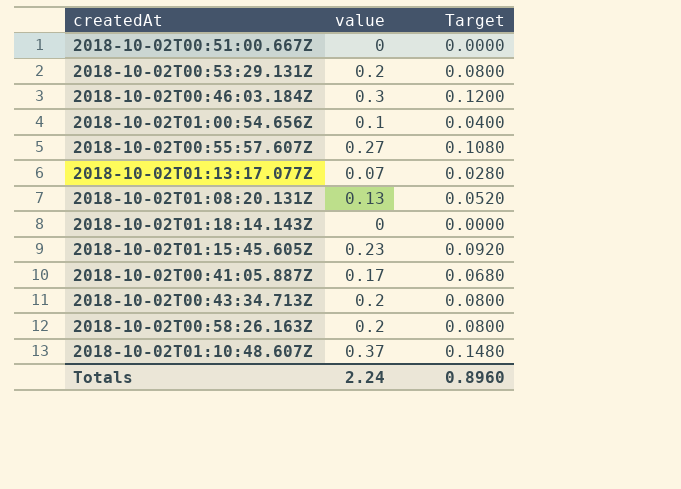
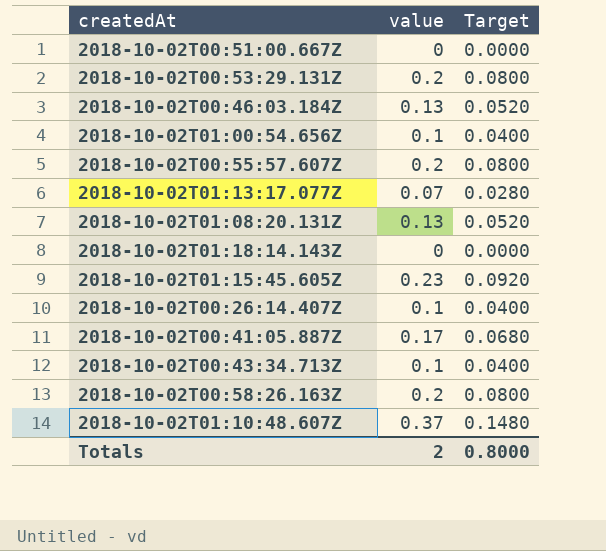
2018-10-02T00:46:03.184Z | value: 0.3 -> 0.13
2018-10-02T00:46:03.184Z | Target: 0.1200 -> 0.0520
2018-10-02T00:55:57.607Z | value: 0.27 -> 0.2
2018-10-02T00:55:57.607Z | Target: 0.1080 -> 0.0800
row 2018-10-02T00:26:14.407Z: none -> 0.1 | 0.0400
2018-10-02T00:43:34.713Z | value: 0.2 -> 0.1
2018-10-02T00:43:34.713Z | Target: 0.0800 -> 0.0400
Totals | value: 2.24 -> 2
Totals | Target: 0.8960 -> 0.8000

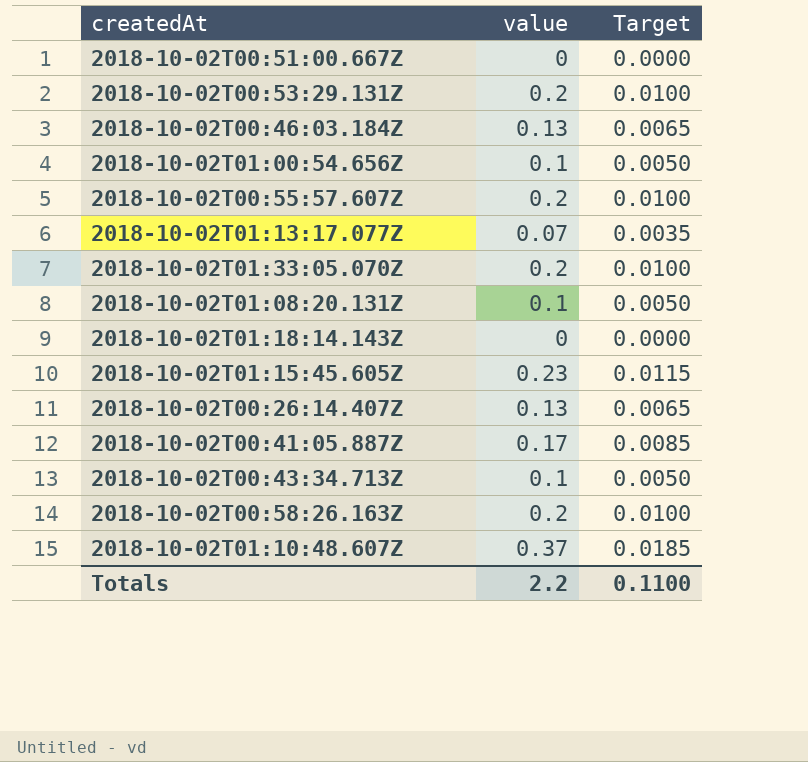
column Target | formula: [value] * 0.4 -> [value] * 0.05
row 2018-10-02T01:33:05.070Z: none -> 0.2 | 0.0100
2018-10-02T01:08:20.131Z | value: 0.13 -> 0.1
2018-10-02T00:26:14.407Z | value: 0.1 -> 0.13
Totals | value: 2 -> 2.2
Totals | Target: 0.8000 -> 0.1100

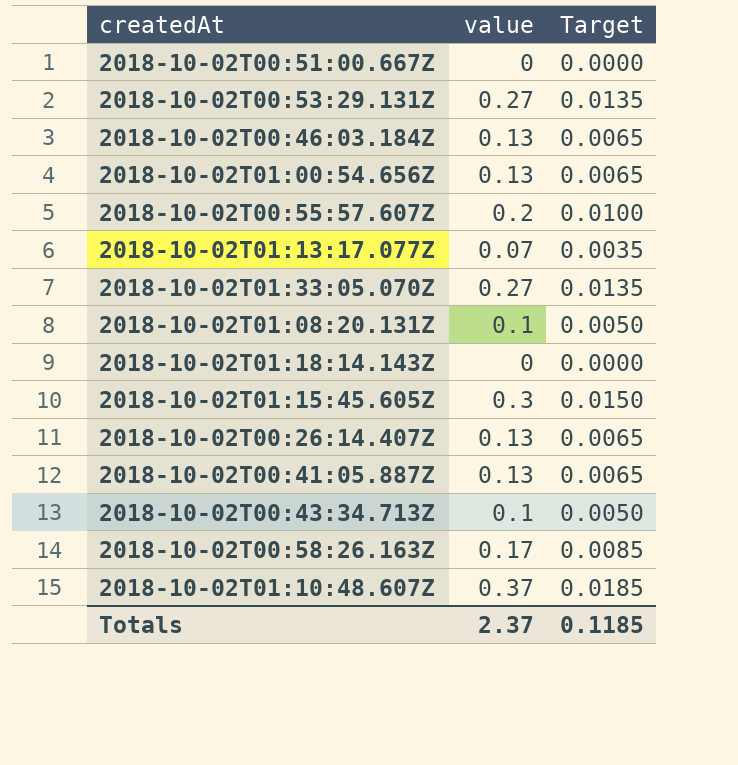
2018-10-02T00:53:29.131Z | value: 0.2 -> 0.27
2018-10-02T00:53:29.131Z | Target: 0.0100 -> 0.0135
2018-10-02T01:00:54.656Z | value: 0.1 -> 0.13
2018-10-02T01:00:54.656Z | Target: 0.0050 -> 0.0065
2018-10-02T01:33:05.070Z | value: 0.2 -> 0.27
2018-10-02T01:33:05.070Z | Target: 0.0100 -> 0.0135
2018-10-02T01:15:45.605Z | value: 0.23 -> 0.3
2018-10-02T01:15:45.605Z | Target: 0.0115 -> 0.0150
2018-10-02T00:41:05.887Z | value: 0.17 -> 0.13
2018-10-02T00:41:05.887Z | Target: 0.0085 -> 0.0065
2018-10-02T00:58:26.163Z | value: 0.2 -> 0.17
2018-10-02T00:58:26.163Z | Target: 0.0100 -> 0.0085
Totals | value: 2.2 -> 2.37
Totals | Target: 0.1100 -> 0.1185

